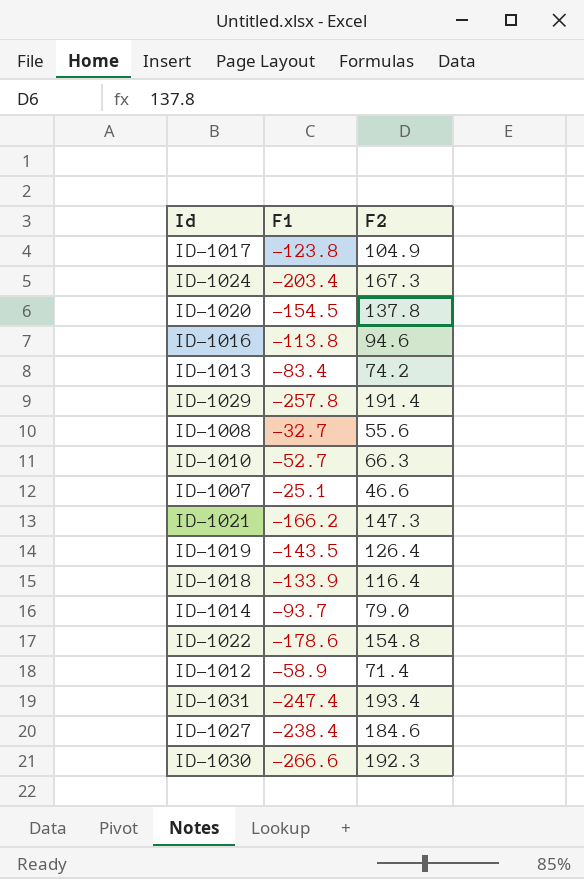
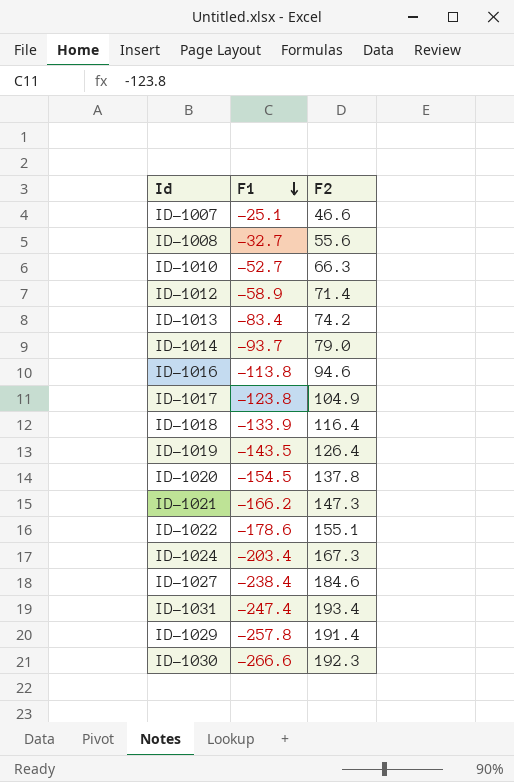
row order: none -> F1 descending
ID-1022 | F2: 154.8 -> 155.1

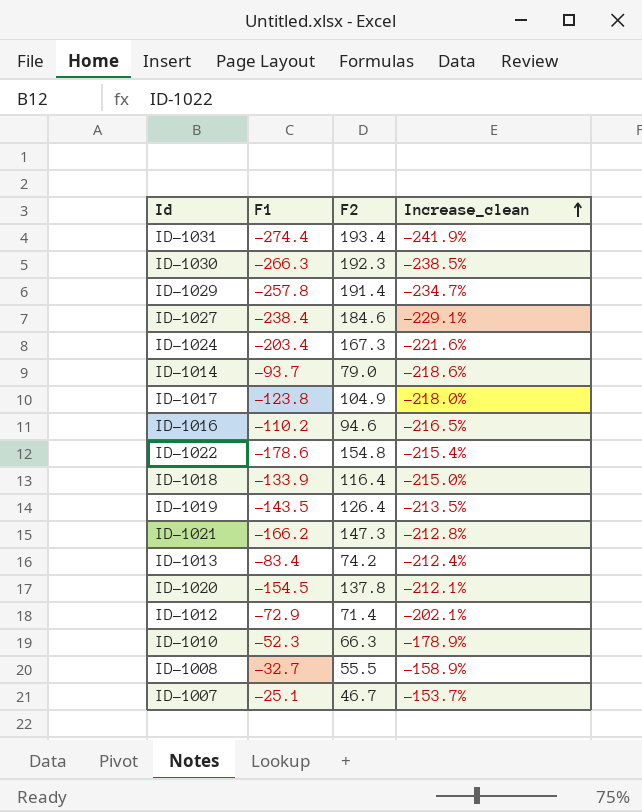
row order: F1 descending -> Increase_clean ascending
column Increase_clean | formula: none -> ([F1] - [F2]) / [F2]
ID-1031 | F1: -247.4 -> -274.4
ID-1030 | F1: -266.6 -> -266.3
ID-1016 | F1: -113.8 -> -110.2
ID-1022 | F2: 155.1 -> 154.8
ID-1012 | F1: -58.9 -> -72.9
ID-1010 | F1: -52.7 -> -52.3
ID-1008 | F2: 55.6 -> 55.5
ID-1007 | F2: 46.6 -> 46.7

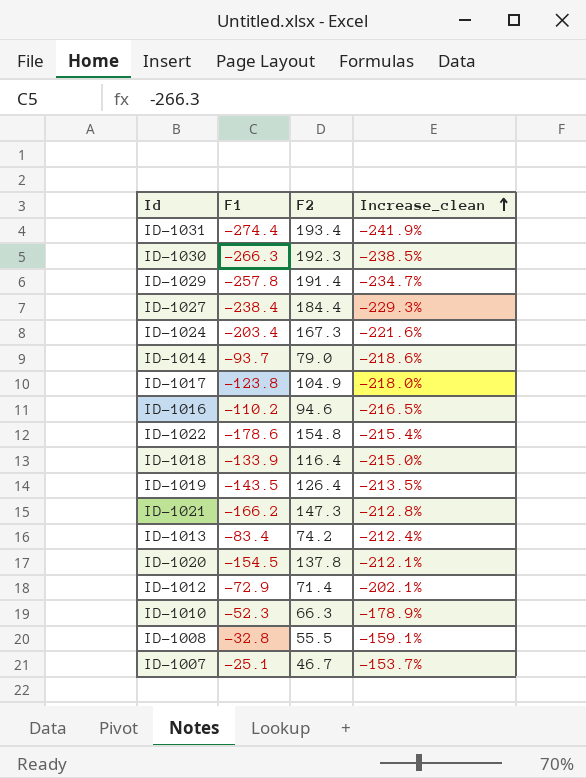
ID-1027 | F2: 184.6 -> 184.4
ID-1027 | Increase_clean: -229.1% -> -229.3%
ID-1008 | F1: -32.7 -> -32.8
ID-1008 | Increase_clean: -158.9% -> -159.1%

